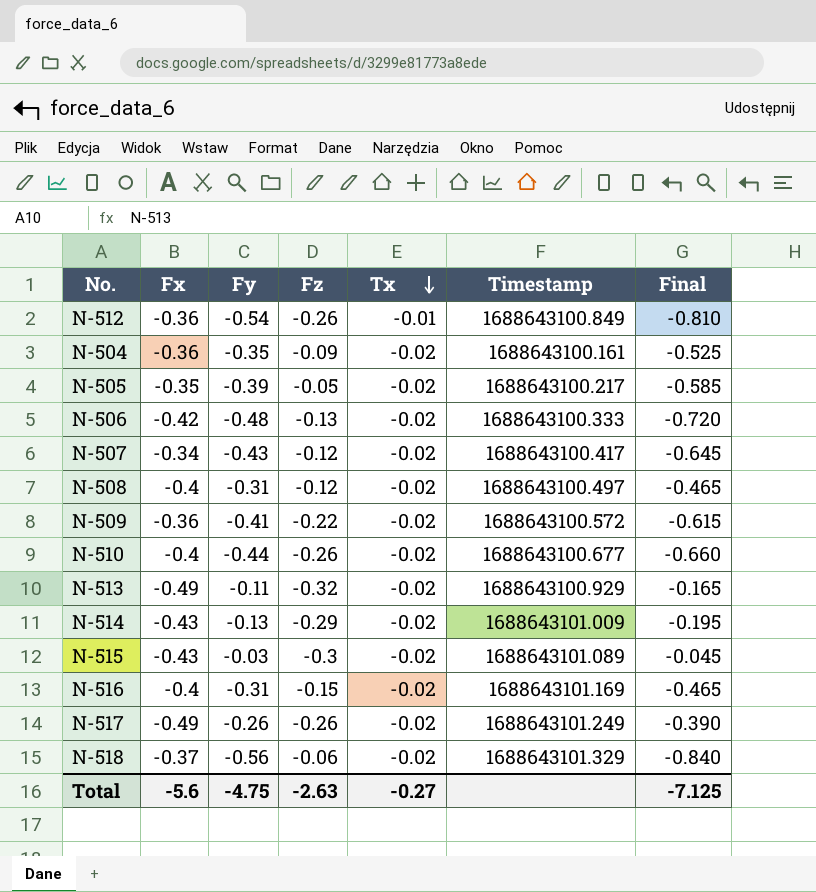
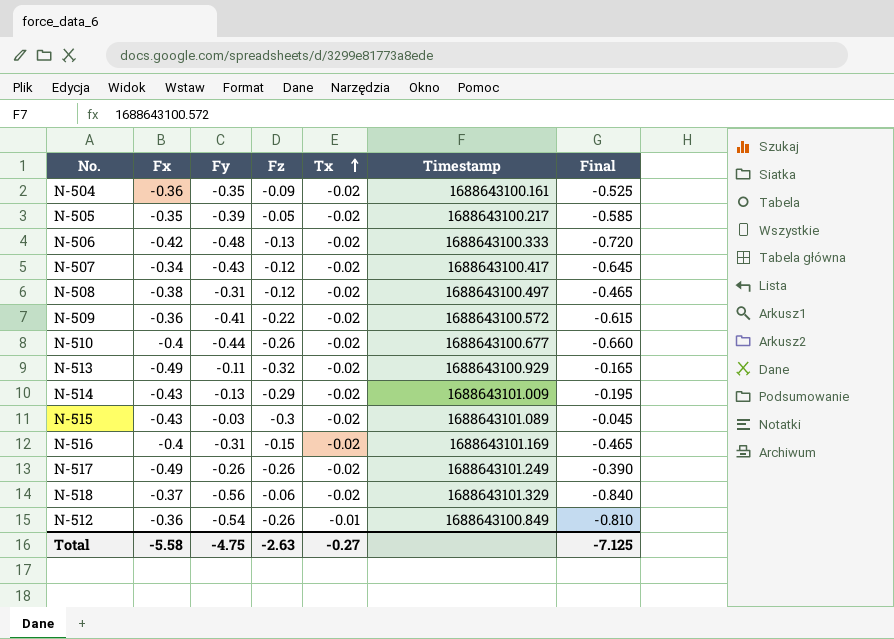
row order: Tx descending -> Tx ascending
N-508 | Fx: -0.4 -> -0.38
Total | Fx: -5.6 -> -5.58

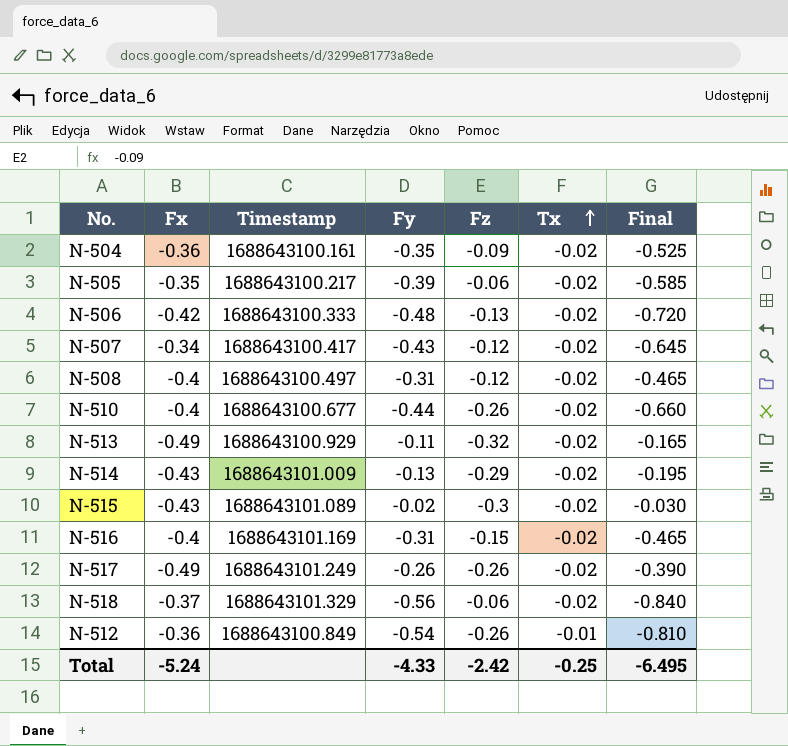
column Timestamp | position: 6 -> 3
row N-509: -0.36 | -0.41 | -0.22 | -0.02 | 1688643100.572 | -0.615 -> none
N-505 | Fz: -0.05 -> -0.06
N-508 | Fx: -0.38 -> -0.4
N-515 | Fy: -0.03 -> -0.02
N-515 | Final: -0.045 -> -0.030
Total | Fx: -5.58 -> -5.24
Total | Fy: -4.75 -> -4.33
Total | Fz: -2.63 -> -2.42
Total | Tx: -0.27 -> -0.25
Total | Final: -7.125 -> -6.495

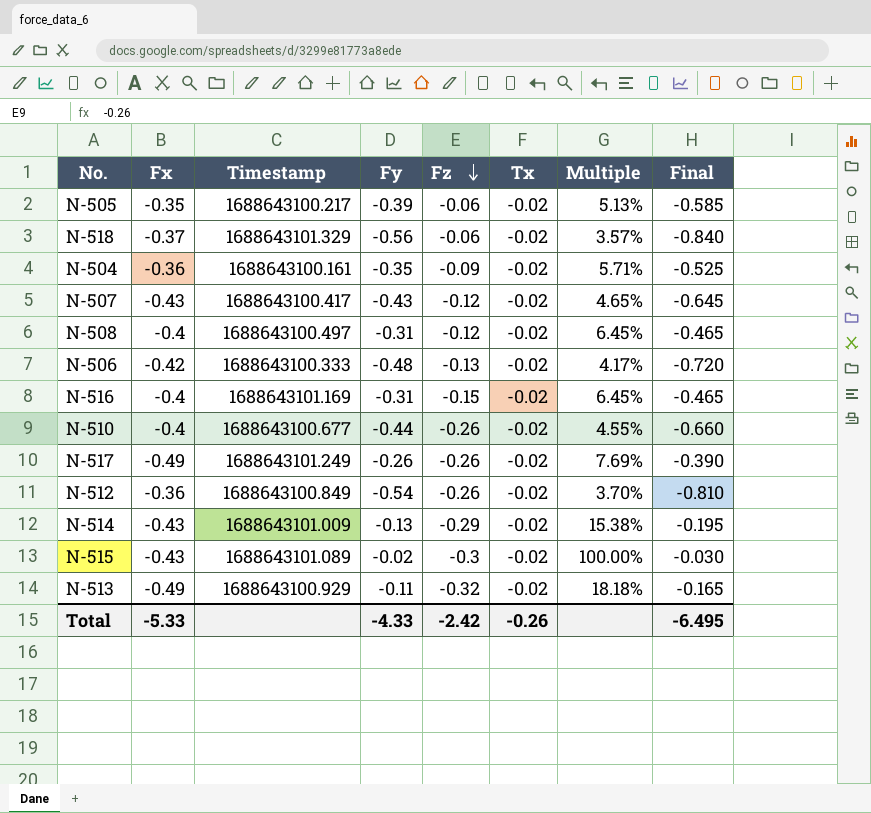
row order: Tx ascending -> Fz descending
column Multiple | formula: none -> [Tx] / [Fy]
N-507 | Fx: -0.34 -> -0.43
N-512 | Tx: -0.01 -> -0.02
Total | Fx: -5.24 -> -5.33
Total | Tx: -0.25 -> -0.26

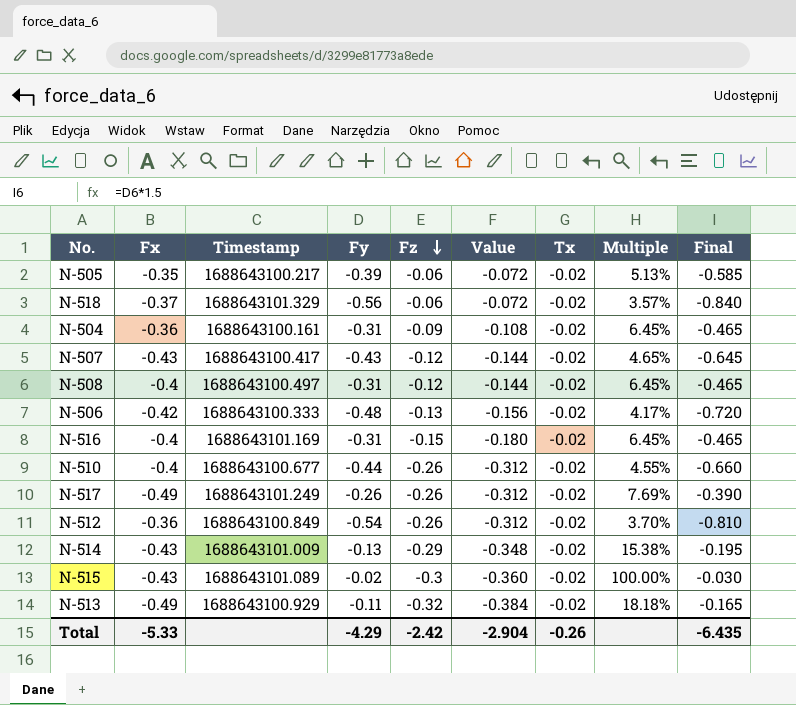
column Value | formula: none -> [Fz] * 1.2
N-504 | Fy: -0.35 -> -0.31
N-504 | Multiple: 5.71% -> 6.45%
N-504 | Final: -0.525 -> -0.465
Total | Fy: -4.33 -> -4.29
Total | Final: -6.495 -> -6.435

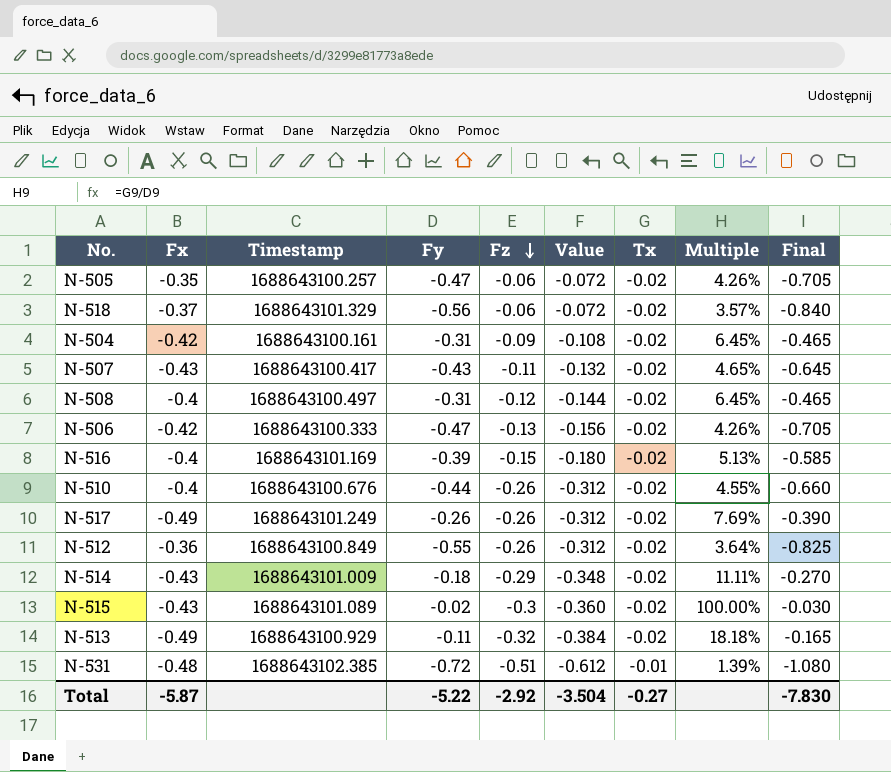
N-505 | Timestamp: 1688643100.217 -> 1688643100.257
N-505 | Fy: -0.39 -> -0.47
N-505 | Multiple: 5.13% -> 4.26%
N-505 | Final: -0.585 -> -0.705
N-504 | Fx: -0.36 -> -0.42
N-507 | Fz: -0.12 -> -0.11
N-507 | Value: -0.144 -> -0.132
N-506 | Fy: -0.48 -> -0.47
N-506 | Multiple: 4.17% -> 4.26%
N-506 | Final: -0.720 -> -0.705
N-516 | Fy: -0.31 -> -0.39
N-516 | Multiple: 6.45% -> 5.13%
N-516 | Final: -0.465 -> -0.585
N-510 | Timestamp: 1688643100.677 -> 1688643100.676
N-512 | Fy: -0.54 -> -0.55
N-512 | Multiple: 3.70% -> 3.64%
N-512 | Final: -0.810 -> -0.825
N-514 | Fy: -0.13 -> -0.18
N-514 | Multiple: 15.38% -> 11.11%
N-514 | Final: -0.195 -> -0.270
row N-531: none -> -0.48 | 1688643102.385 | -0.72 | -0.51 | -0.612 | -0.01 | 1.39% | -1.080
Total | Fx: -5.33 -> -5.87
Total | Fy: -4.29 -> -5.22
Total | Fz: -2.42 -> -2.92
Total | Value: -2.904 -> -3.504
Total | Tx: -0.26 -> -0.27
Total | Final: -6.435 -> -7.830

